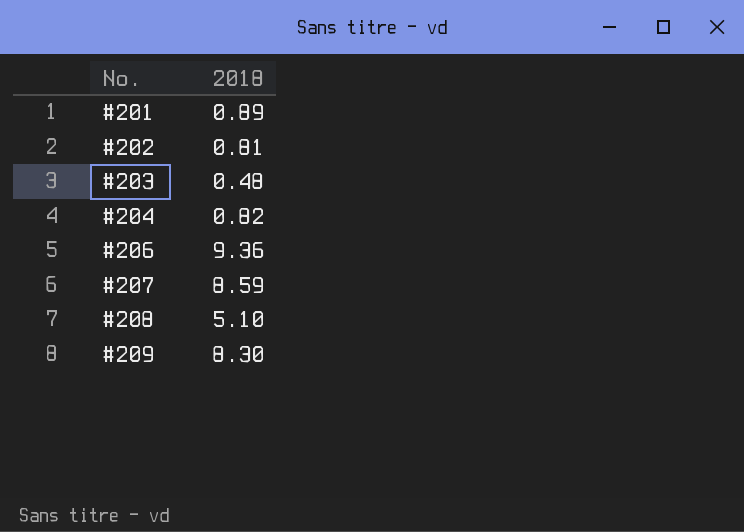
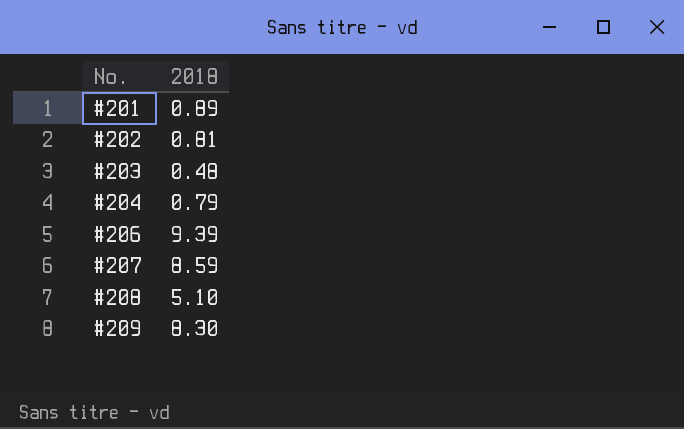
#204 | 2018: 0.82 -> 0.79
#206 | 2018: 9.36 -> 9.39

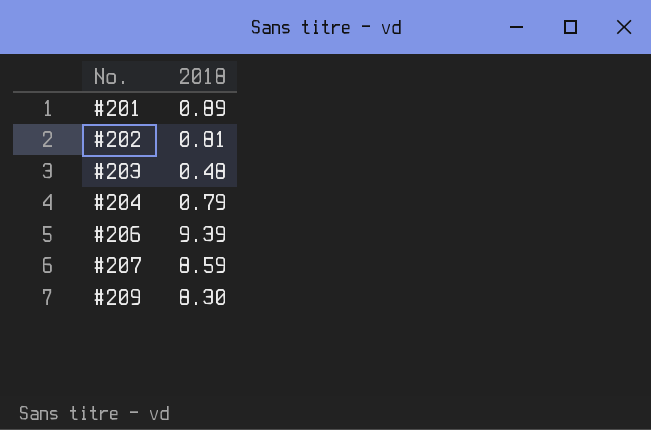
row #208: 5.10 -> none

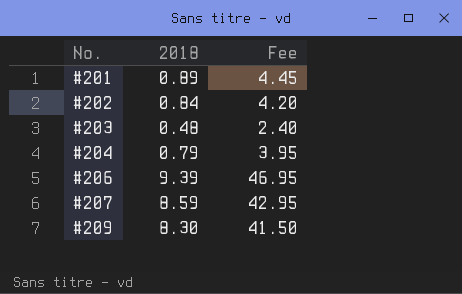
column Fee | formula: none -> [2018] * 5
#202 | 2018: 0.81 -> 0.84

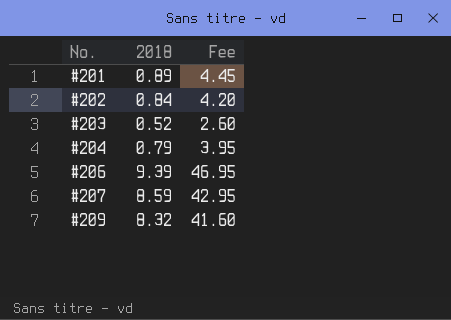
#203 | 2018: 0.48 -> 0.52
#203 | Fee: 2.40 -> 2.60
#209 | 2018: 8.30 -> 8.32
#209 | Fee: 41.50 -> 41.60

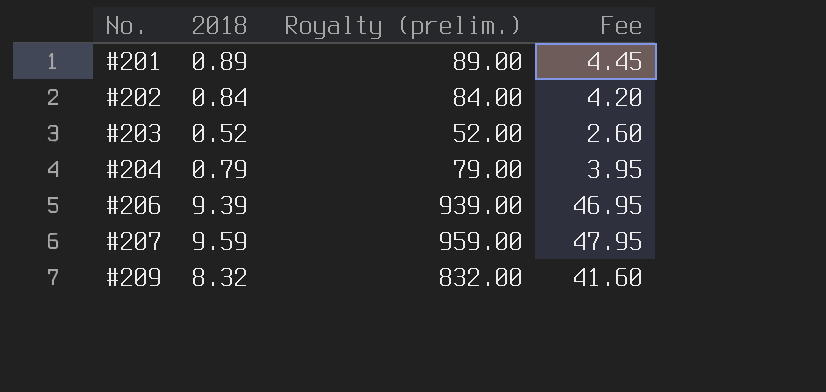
column Royalty (prelim.) | formula: none -> [2018] * 100
#207 | 2018: 8.59 -> 9.59
#207 | Fee: 42.95 -> 47.95

